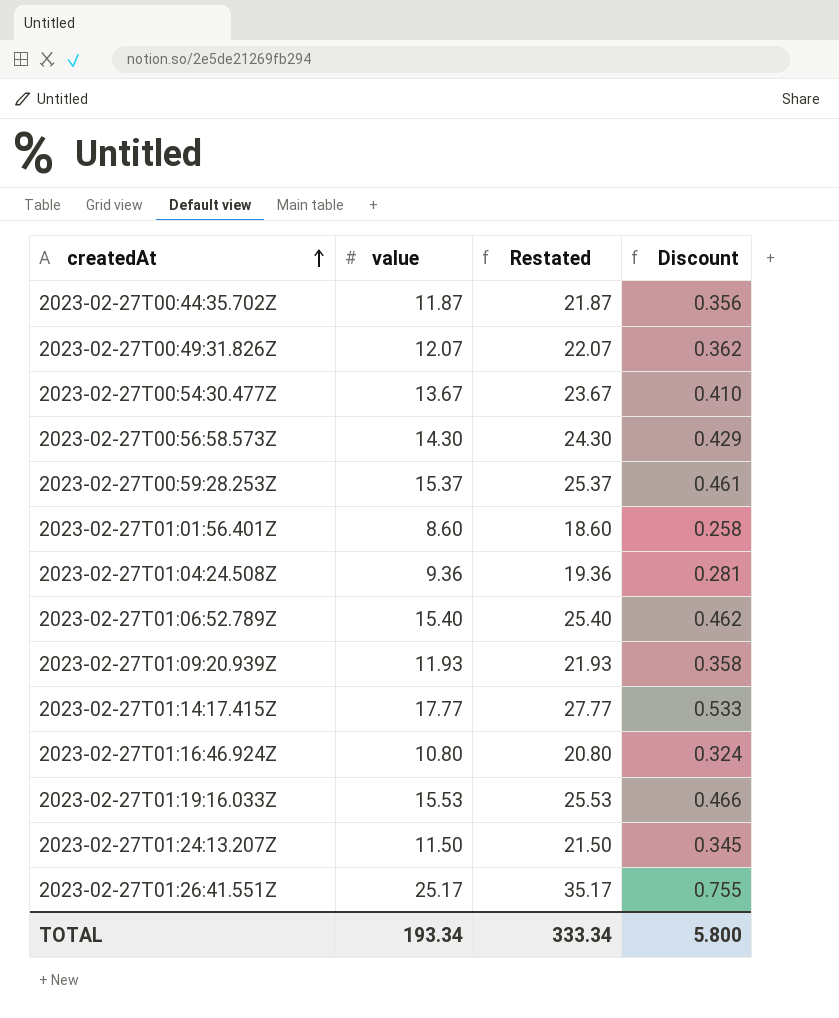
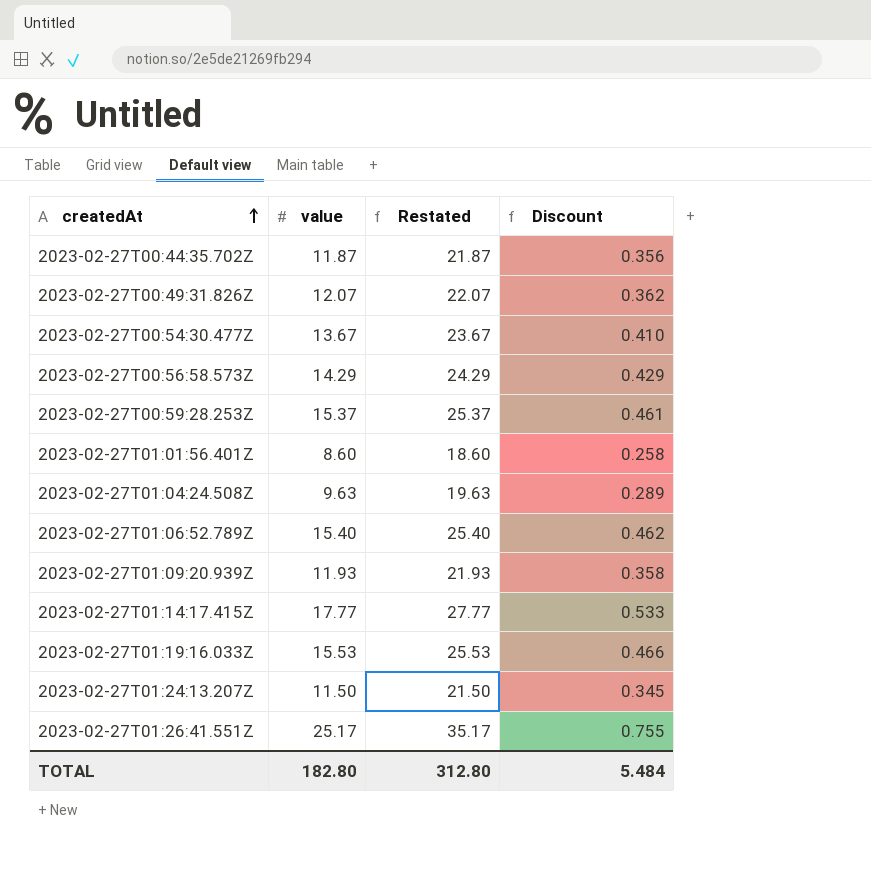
row 2023-02-27T01:16:46.924Z: 10.80 | 20.80 | 0.324 -> none
2023-02-27T00:56:58.573Z | value: 14.30 -> 14.29
2023-02-27T00:56:58.573Z | Restated: 24.30 -> 24.29
2023-02-27T01:04:24.508Z | value: 9.36 -> 9.63
2023-02-27T01:04:24.508Z | Restated: 19.36 -> 19.63
2023-02-27T01:04:24.508Z | Discount: 0.281 -> 0.289
TOTAL | value: 193.34 -> 182.80
TOTAL | Restated: 333.34 -> 312.80
TOTAL | Discount: 5.800 -> 5.484

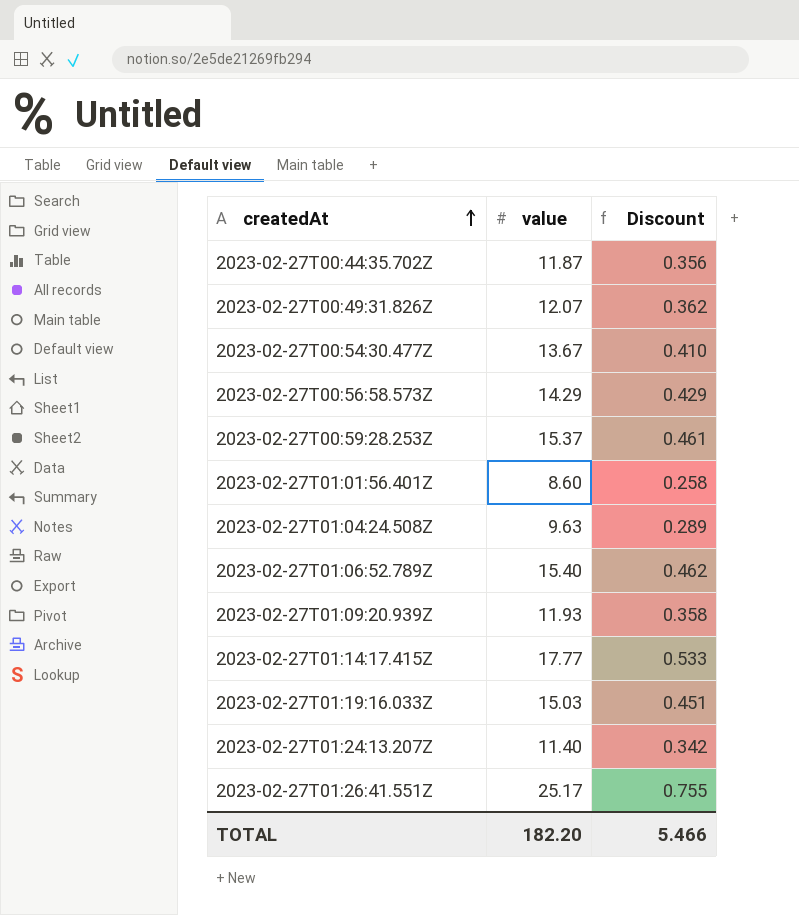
column Restated | formula: [value] + 10 -> none
2023-02-27T01:19:16.033Z | value: 15.53 -> 15.03
2023-02-27T01:19:16.033Z | Discount: 0.466 -> 0.451
2023-02-27T01:24:13.207Z | value: 11.50 -> 11.40
2023-02-27T01:24:13.207Z | Discount: 0.345 -> 0.342
TOTAL | value: 182.80 -> 182.20
TOTAL | Discount: 5.484 -> 5.466

